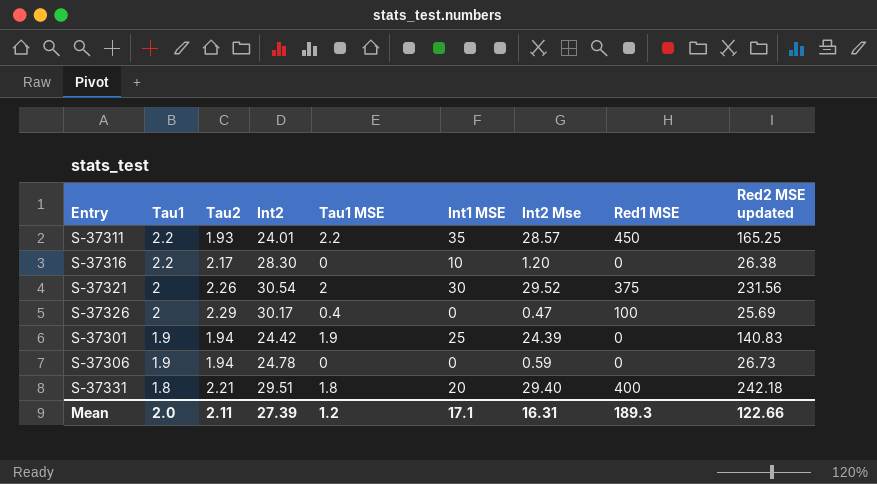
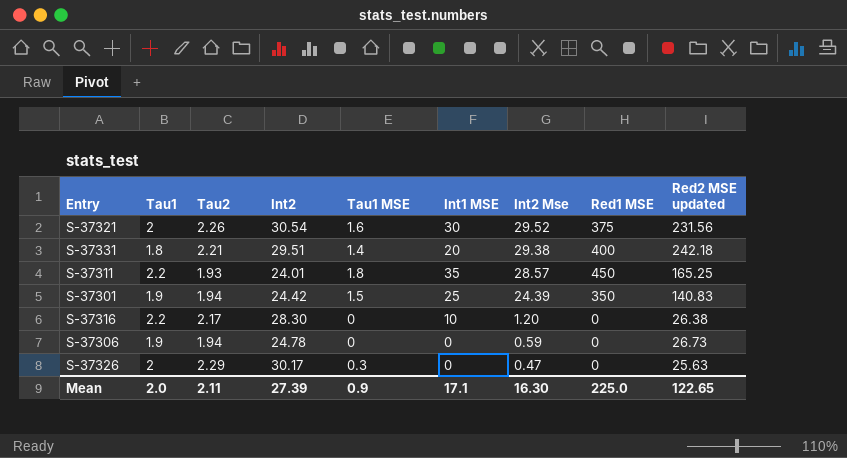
row order: Tau1 descending -> Int2 Mse descending
S-37321 | Tau1 MSE: 2 -> 1.6
S-37331 | Tau1 MSE: 1.8 -> 1.4
S-37331 | Int2 Mse: 29.40 -> 29.38
S-37311 | Tau1 MSE: 2.2 -> 1.8
S-37301 | Tau1 MSE: 1.9 -> 1.5
S-37301 | Red1 MSE: 0 -> 350
S-37326 | Tau1 MSE: 0.4 -> 0.3
S-37326 | Red1 MSE: 100 -> 0
S-37326 | Red2 MSE updated: 25.69 -> 25.63
Mean | Tau1 MSE: 1.2 -> 0.9
Mean | Int2 Mse: 16.31 -> 16.30
Mean | Red1 MSE: 189.3 -> 225.0
Mean | Red2 MSE updated: 122.66 -> 122.65

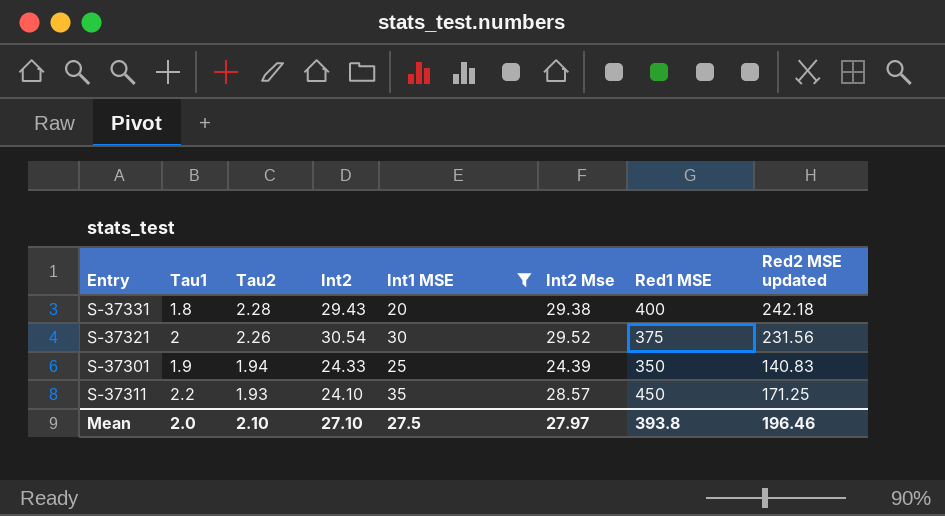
filter: none -> Int1 MSE >= 20
row order: Int2 Mse descending -> Tau2 descending
column Tau1 MSE | position: 5 -> none
S-37331 | Tau2: 2.21 -> 2.28
S-37331 | Int2: 29.51 -> 29.43
S-37301 | Int2: 24.42 -> 24.33
S-37311 | Int2: 24.01 -> 24.10
S-37311 | Red2 MSE updated: 165.25 -> 171.25
Mean | Tau2: 2.11 -> 2.10
Mean | Int2: 27.39 -> 27.10
Mean | Int1 MSE: 17.1 -> 27.5
Mean | Int2 Mse: 16.30 -> 27.97
Mean | Red1 MSE: 225.0 -> 393.8
Mean | Red2 MSE updated: 122.65 -> 196.46

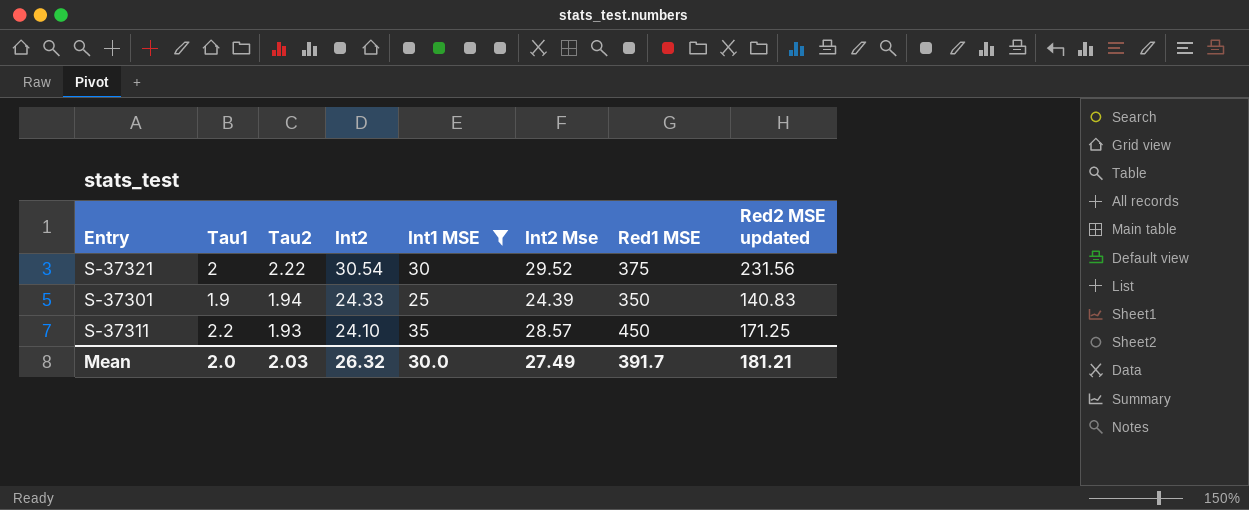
row S-37331: 1.8 | 2.28 | 29.43 | 20 | 29.38 | 400 | 242.18 -> none
S-37321 | Tau2: 2.26 -> 2.22
Mean | Tau2: 2.10 -> 2.03
Mean | Int2: 27.10 -> 26.32
Mean | Int1 MSE: 27.5 -> 30.0
Mean | Int2 Mse: 27.97 -> 27.49
Mean | Red1 MSE: 393.8 -> 391.7
Mean | Red2 MSE updated: 196.46 -> 181.21

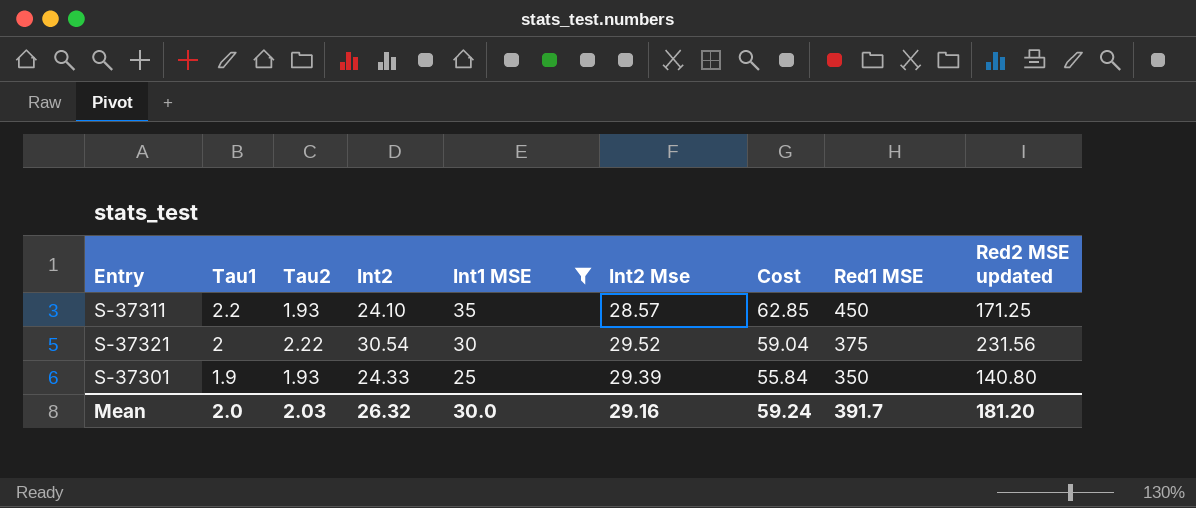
row order: Tau2 descending -> Tau1 descending
column Cost | formula: none -> [Tau1] * [Int2 Mse]
S-37301 | Tau2: 1.94 -> 1.93
S-37301 | Int2 Mse: 24.39 -> 29.39
S-37301 | Red2 MSE updated: 140.83 -> 140.80
Mean | Int2 Mse: 27.49 -> 29.16
Mean | Red2 MSE updated: 181.21 -> 181.20

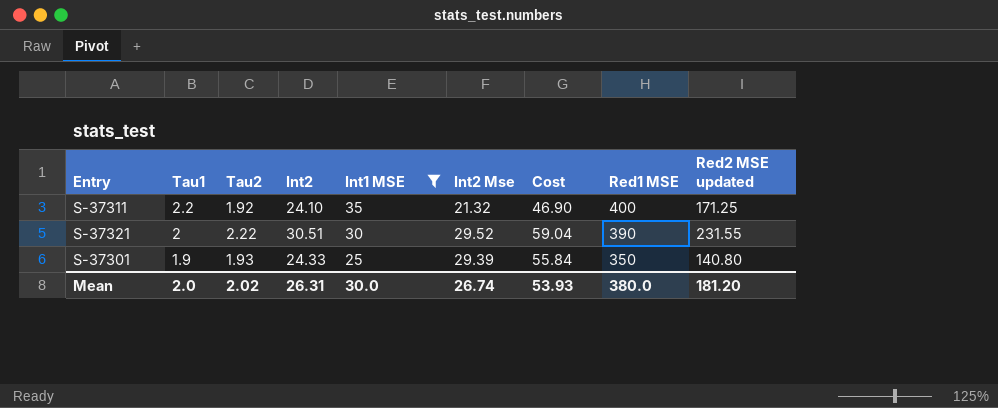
S-37311 | Tau2: 1.93 -> 1.92
S-37311 | Int2 Mse: 28.57 -> 21.32
S-37311 | Cost: 62.85 -> 46.90
S-37311 | Red1 MSE: 450 -> 400
S-37321 | Int2: 30.54 -> 30.51
S-37321 | Red1 MSE: 375 -> 390
S-37321 | Red2 MSE updated: 231.56 -> 231.55
Mean | Tau2: 2.03 -> 2.02
Mean | Int2: 26.32 -> 26.31
Mean | Int2 Mse: 29.16 -> 26.74
Mean | Cost: 59.24 -> 53.93
Mean | Red1 MSE: 391.7 -> 380.0

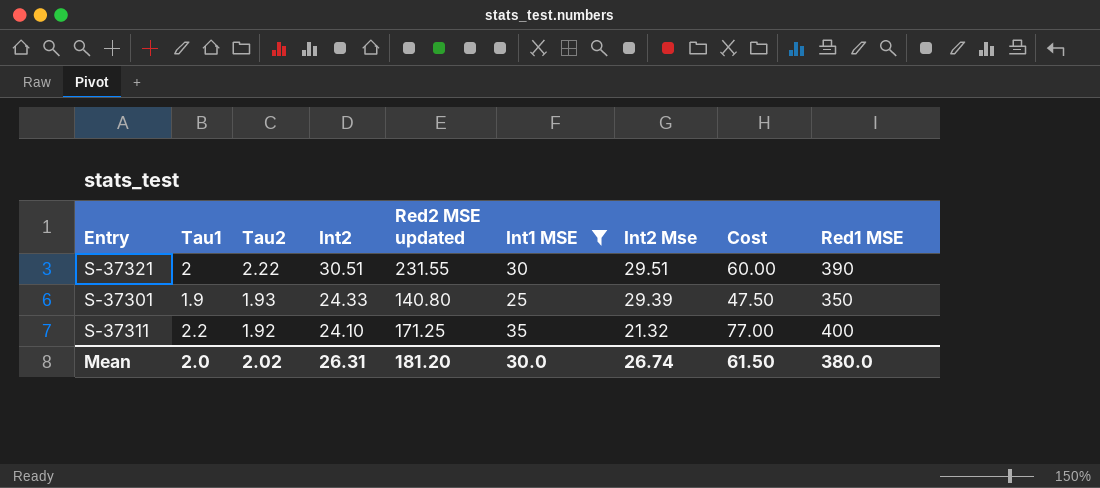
row order: Tau1 descending -> Tau2 descending
column Red2 MSE updated | position: 9 -> 5
column Cost | formula: [Tau1] * [Int2 Mse] -> [Tau1] * [Int1 MSE]
S-37321 | Int2 Mse: 29.52 -> 29.51
Mean | Cost: 53.93 -> 61.50

